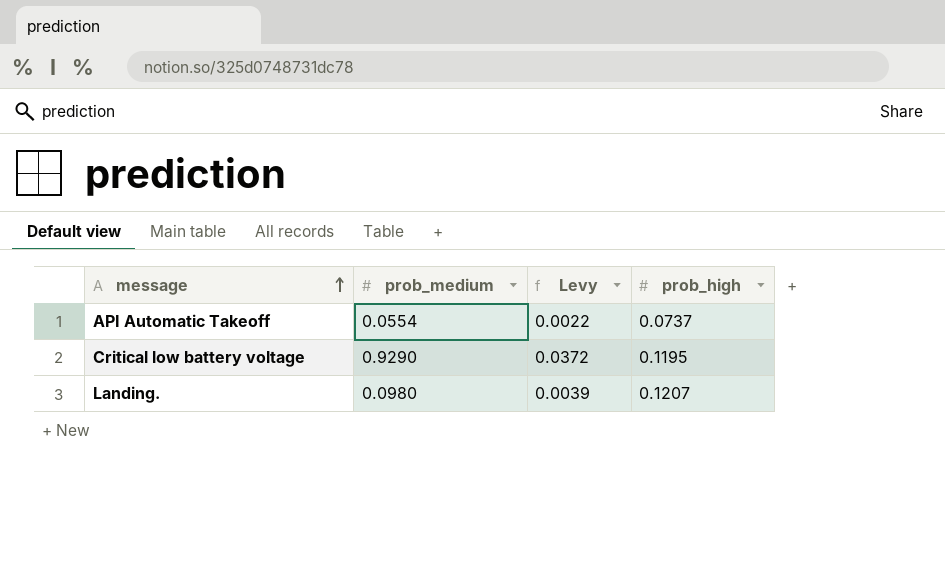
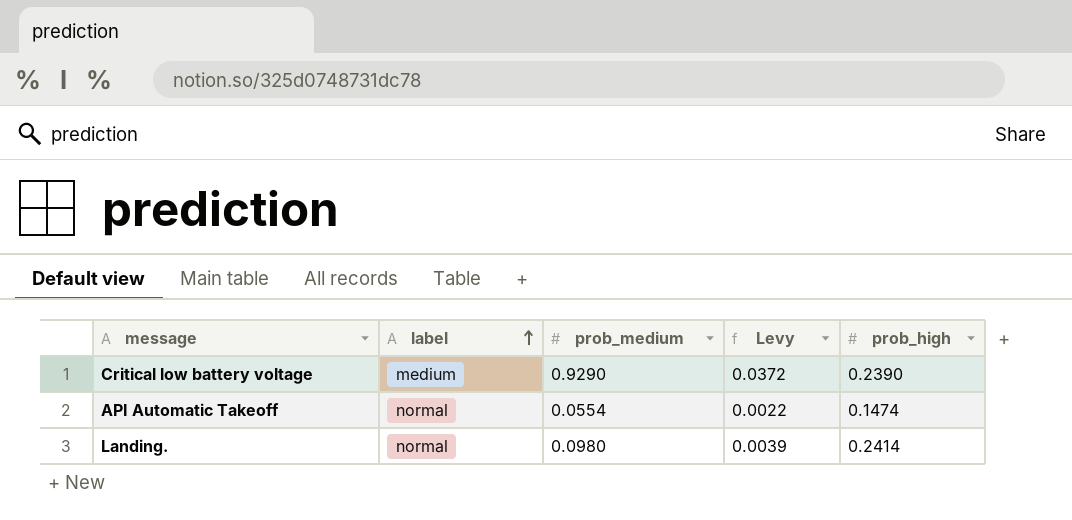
row order: message ascending -> label ascending
column label | position: none -> 2
Critical low battery voltage | prob_high: 0.1195 -> 0.2390
API Automatic Takeoff | prob_high: 0.0737 -> 0.1474
Landing. | prob_high: 0.1207 -> 0.2414

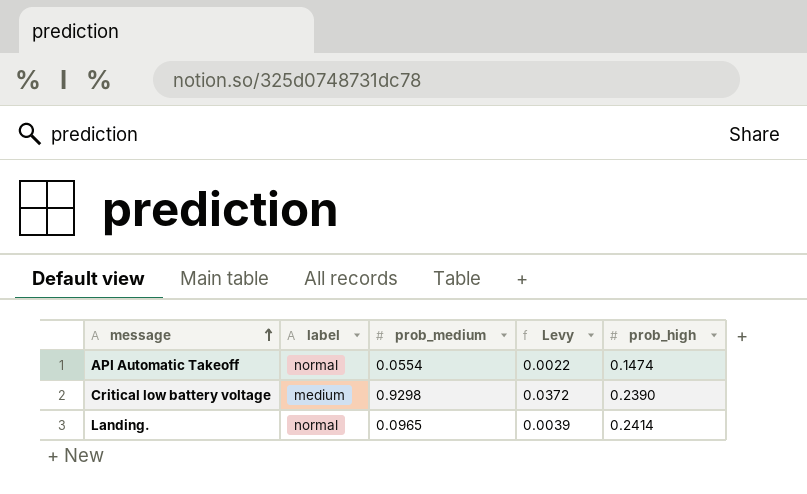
row order: label ascending -> message ascending
Critical low battery voltage | prob_medium: 0.9290 -> 0.9298
Landing. | prob_medium: 0.0980 -> 0.0965

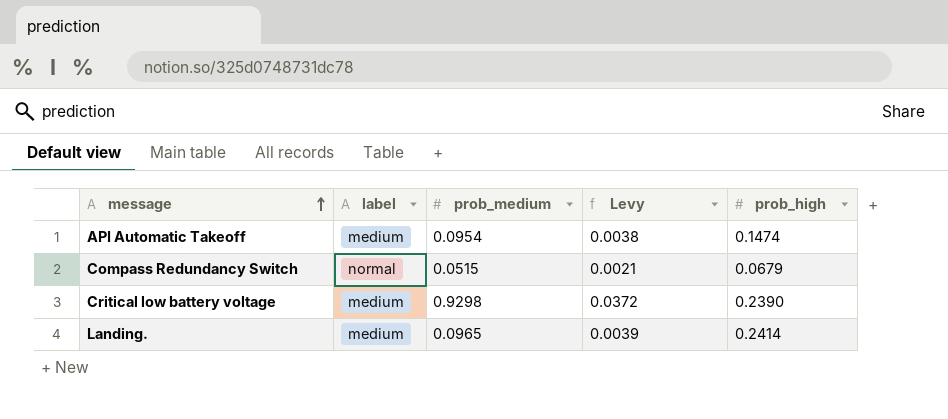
API Automatic Takeoff | label: normal -> medium
API Automatic Takeoff | prob_medium: 0.0554 -> 0.0954
API Automatic Takeoff | Levy: 0.0022 -> 0.0038
row Compass Redundancy Switch: none -> normal | 0.0515 | 0.0021 | 0.0679
Landing. | label: normal -> medium

